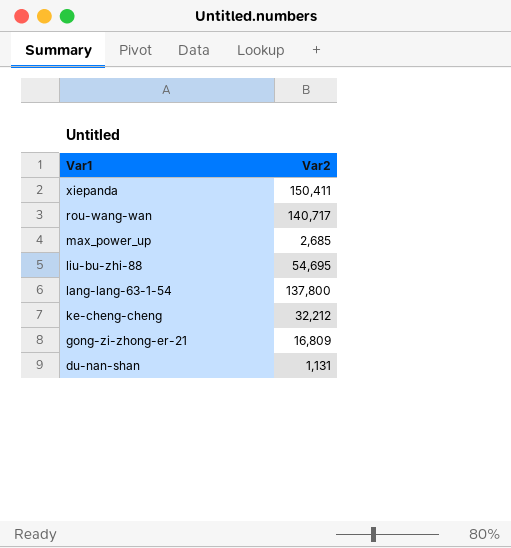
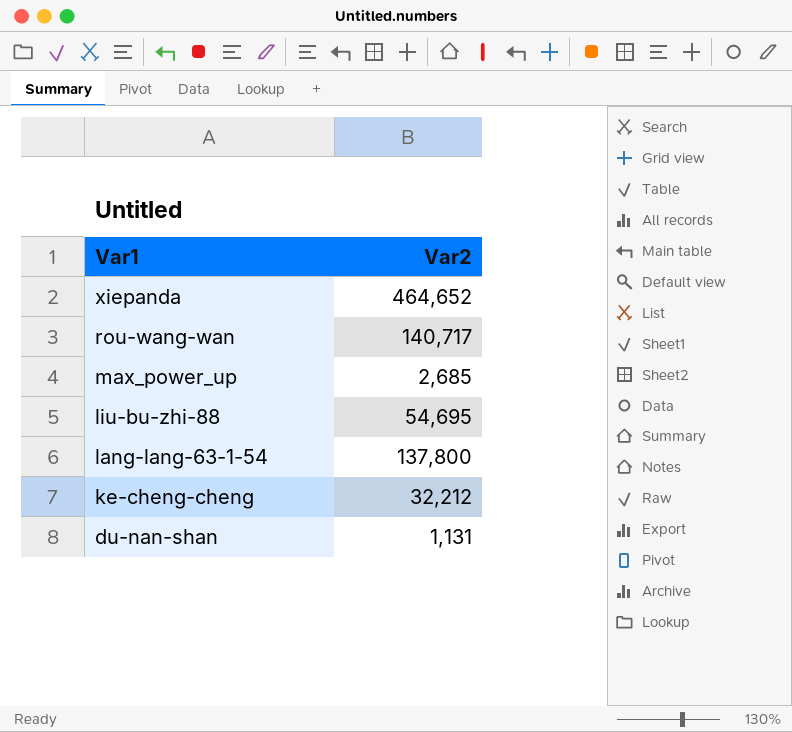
row gong-zi-zhong-er-21: 16,809 -> none
xiepanda | Var2: 150,411 -> 464,652

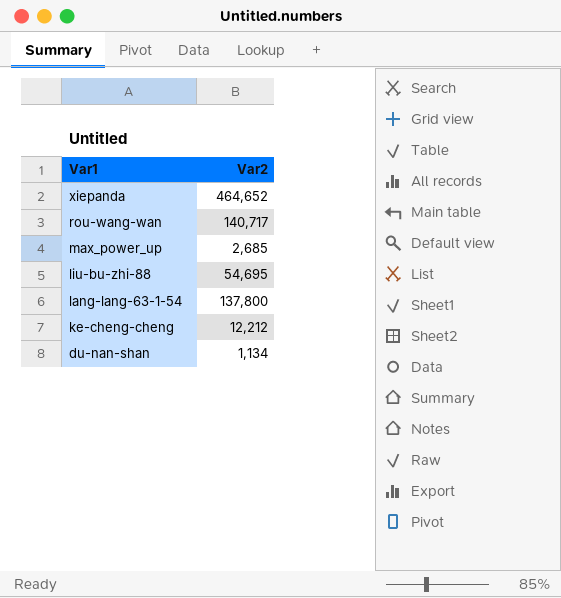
ke-cheng-cheng | Var2: 32,212 -> 12,212
du-nan-shan | Var2: 1,131 -> 1,134

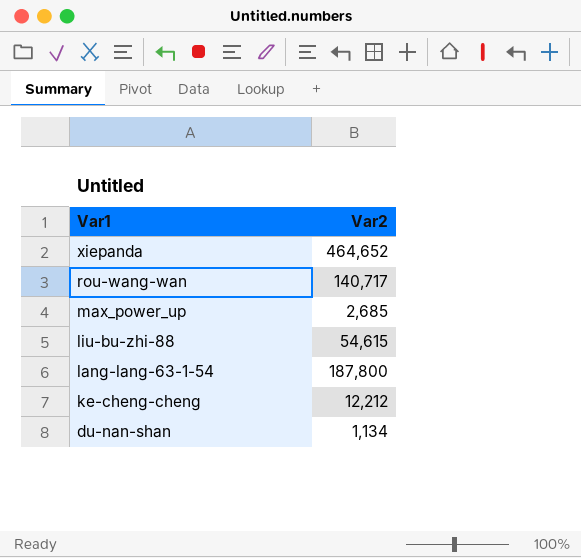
liu-bu-zhi-88 | Var2: 54,695 -> 54,615
lang-lang-63-1-54 | Var2: 137,800 -> 187,800

